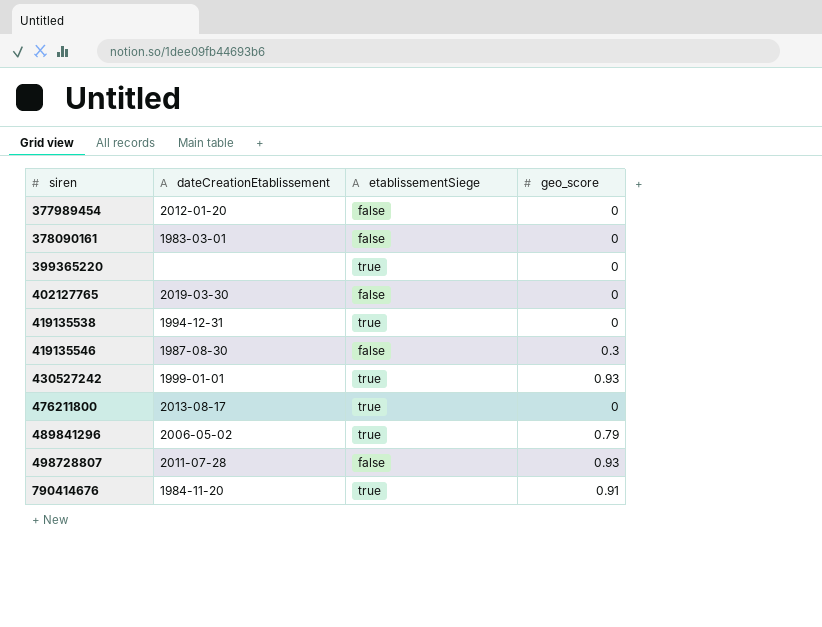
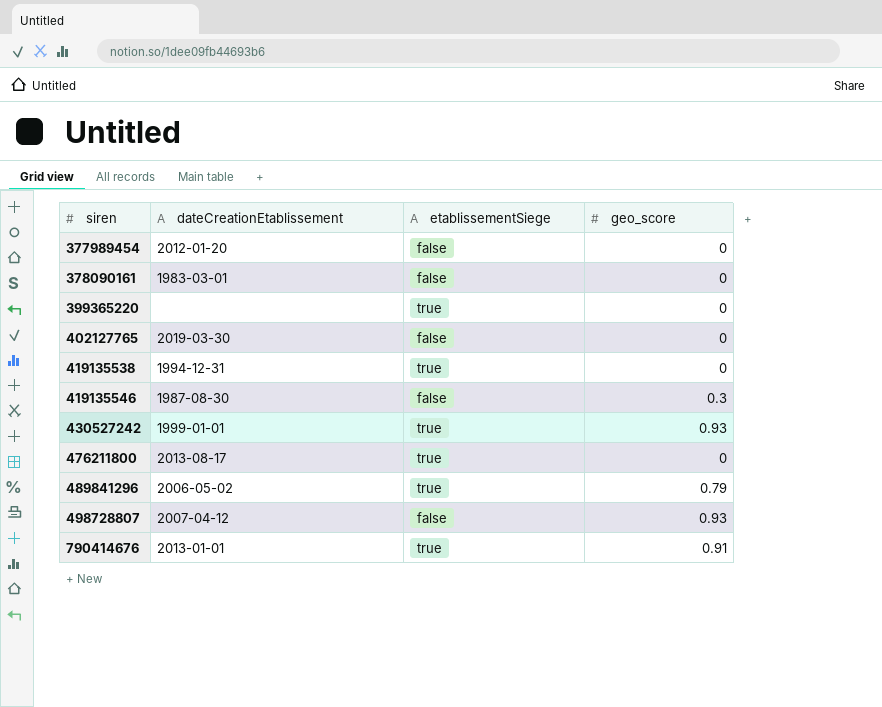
498728807 | dateCreationEtablissement: 2011-07-28 -> 2007-04-12
790414676 | dateCreationEtablissement: 1984-11-20 -> 2013-01-01

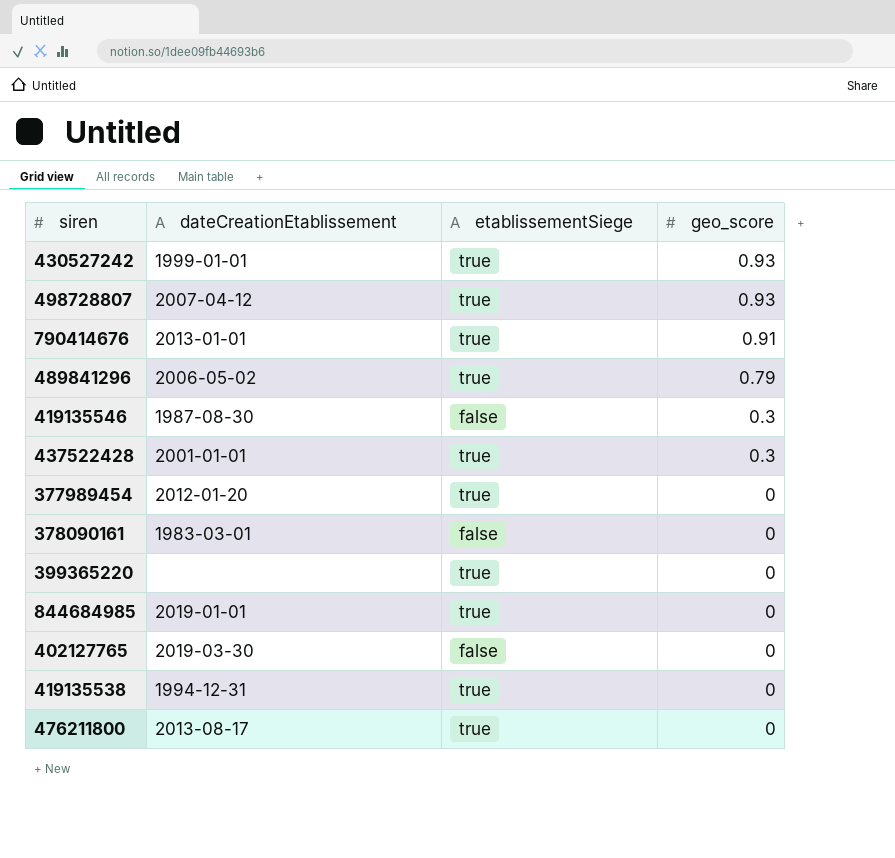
row order: siren ascending -> geo_score descending
498728807 | etablissementSiege: false -> true
row 437522428: none -> 2001-01-01 | true | 0.3
377989454 | etablissementSiege: false -> true
row 844684985: none -> 2019-01-01 | true | 0

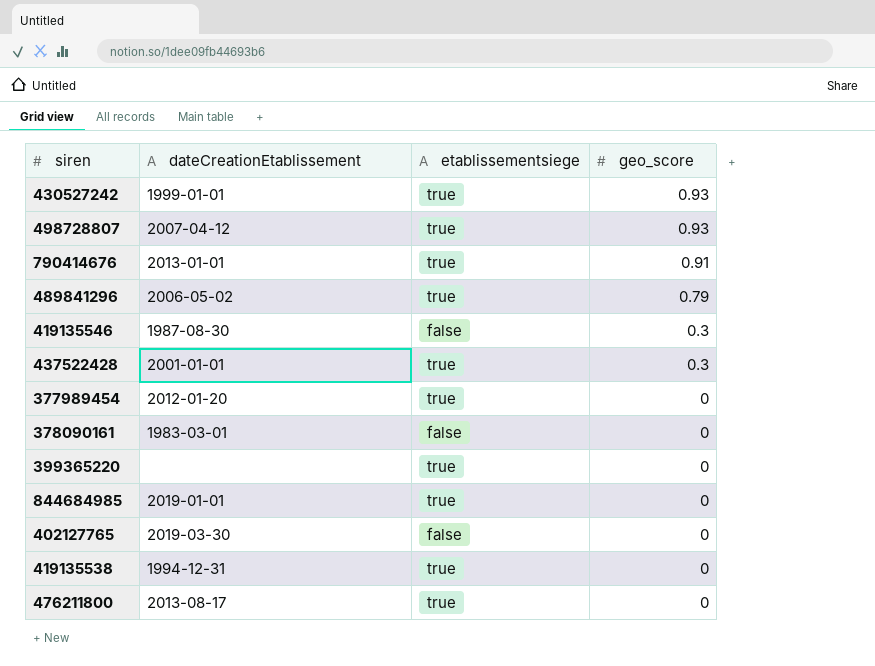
column name: etablissementSiege -> etablissementsiege

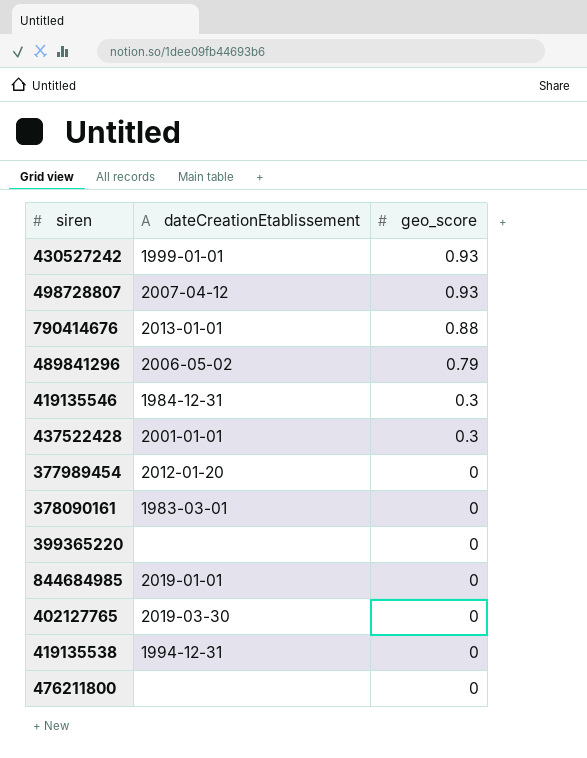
column etablissementsiege | position: 3 -> none
790414676 | geo_score: 0.91 -> 0.88
419135546 | dateCreationEtablissement: 1987-08-30 -> 1984-12-31
476211800 | dateCreationEtablissement: 2013-08-17 -> none

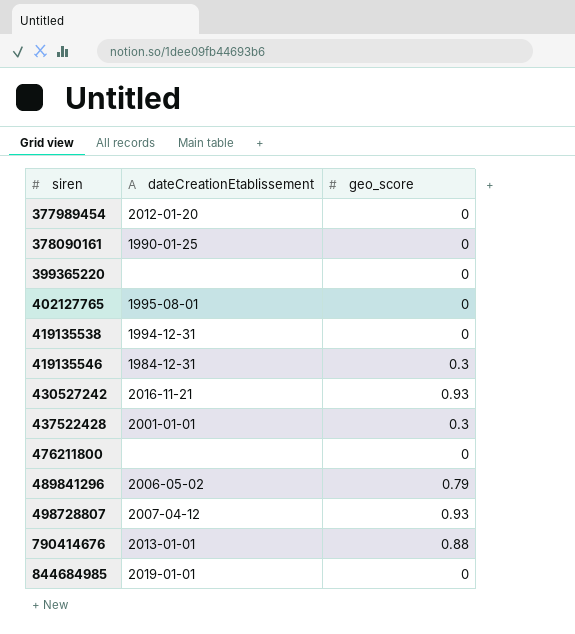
row order: geo_score descending -> siren ascending
378090161 | dateCreationEtablissement: 1983-03-01 -> 1990-01-25
402127765 | dateCreationEtablissement: 2019-03-30 -> 1995-08-01
430527242 | dateCreationEtablissement: 1999-01-01 -> 2016-11-21

